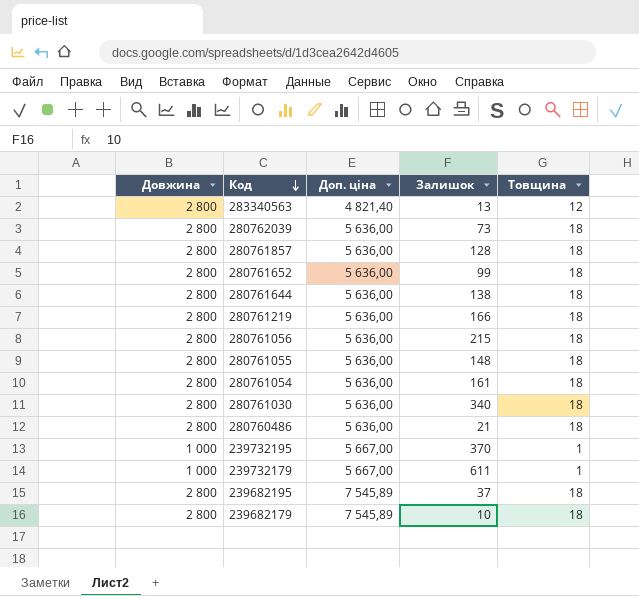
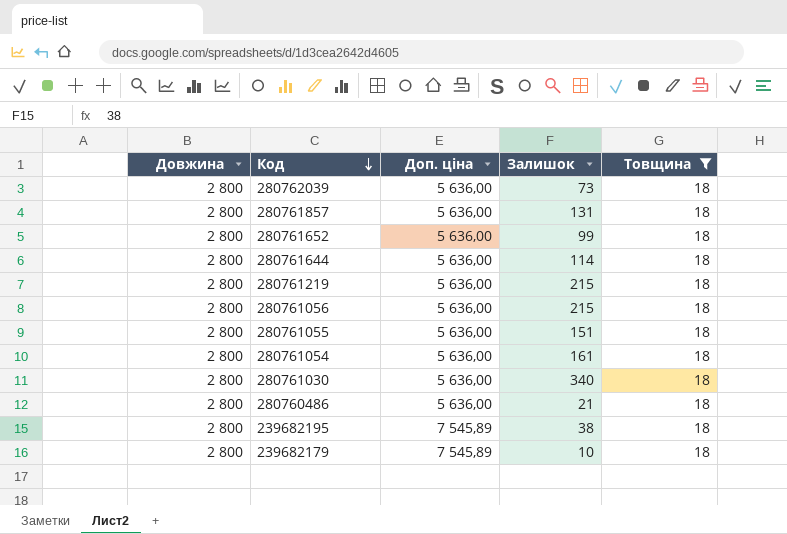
filter: none -> Товщина = 18
280761857 | Залишок: 128 -> 131
280761644 | Залишок: 138 -> 114
280761219 | Залишок: 166 -> 215
280761055 | Залишок: 148 -> 151
239682195 | Залишок: 37 -> 38

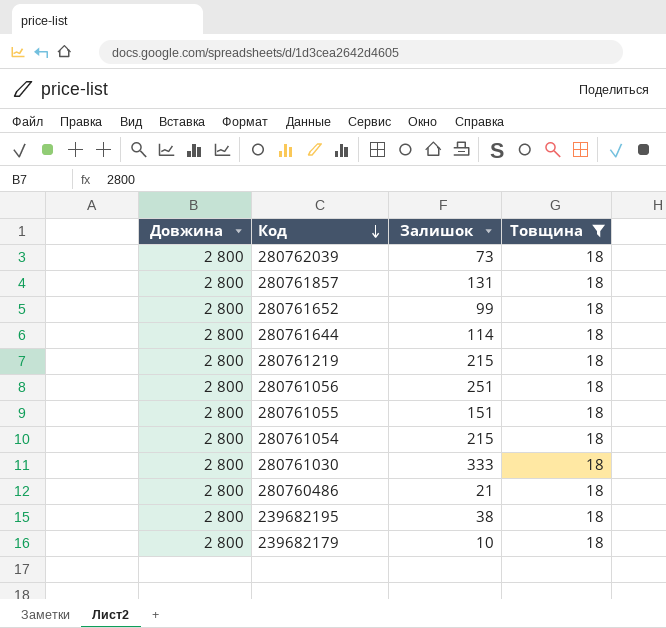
column Доп. ціна | position: 3 -> none
280761056 | Залишок: 215 -> 251
280761054 | Залишок: 161 -> 215
280761030 | Залишок: 340 -> 333

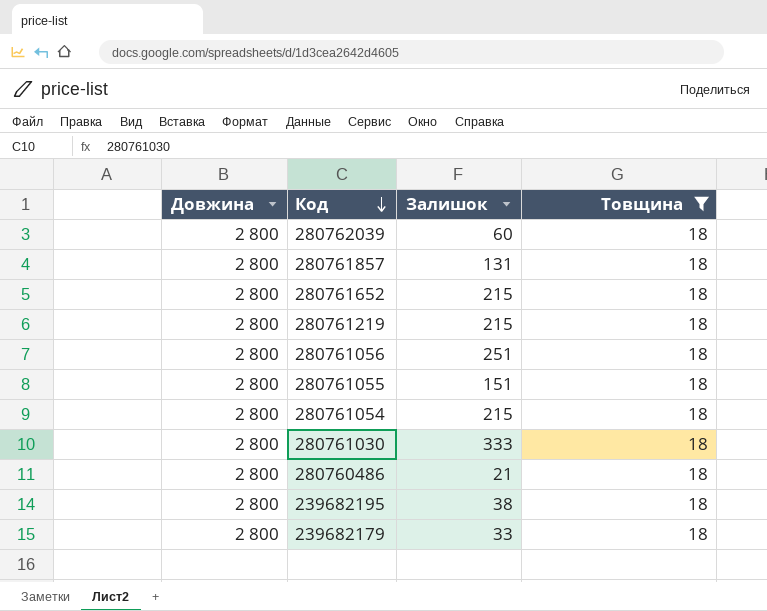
row 280761644: 2 800 | 114 | 18 -> none
280762039 | Залишок: 73 -> 60
280761652 | Залишок: 99 -> 215
239682179 | Залишок: 10 -> 33

